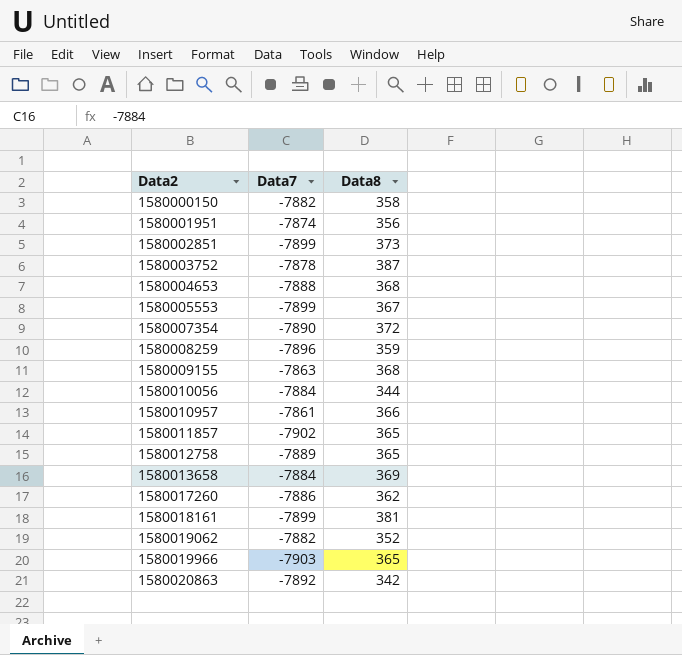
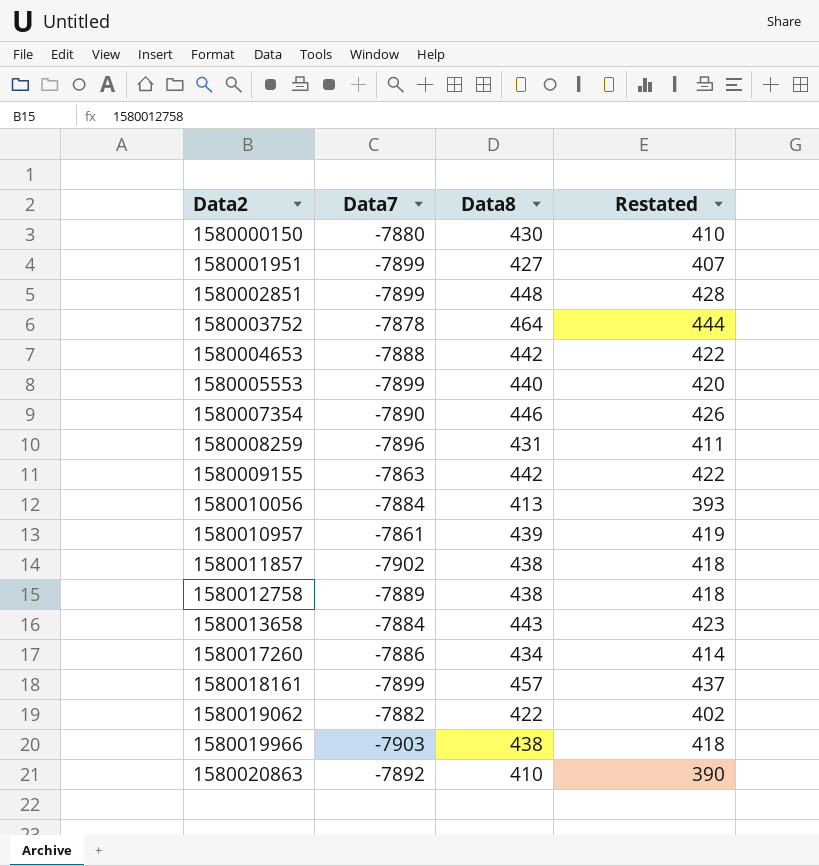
column Restated | formula: none -> [Data8] - 20
1580000150 | Data7: -7882 -> -7880
1580000150 | Data8: 358 -> 430
1580001951 | Data7: -7874 -> -7899
1580001951 | Data8: 356 -> 427
1580002851 | Data8: 373 -> 448
1580003752 | Data8: 387 -> 464
1580004653 | Data8: 368 -> 442
1580005553 | Data8: 367 -> 440
1580007354 | Data8: 372 -> 446
1580008259 | Data8: 359 -> 431
1580009155 | Data8: 368 -> 442
1580010056 | Data8: 344 -> 413
1580010957 | Data8: 366 -> 439
1580011857 | Data8: 365 -> 438
1580012758 | Data8: 365 -> 438
1580013658 | Data8: 369 -> 443
1580017260 | Data8: 362 -> 434
1580018161 | Data8: 381 -> 457
1580019062 | Data8: 352 -> 422
1580019966 | Data8: 365 -> 438
1580020863 | Data8: 342 -> 410

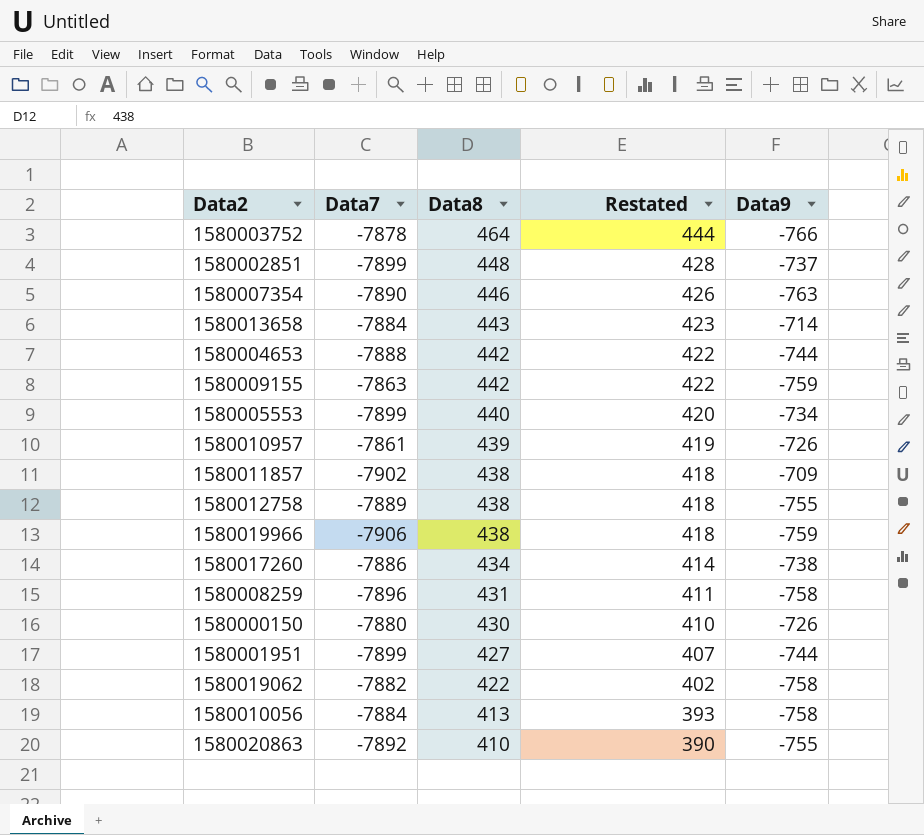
row order: Data2 ascending -> Data8 descending
column Data9 | position: none -> 5
row 1580018161: -7899 | 457 | 437 -> none
1580019966 | Data7: -7903 -> -7906

